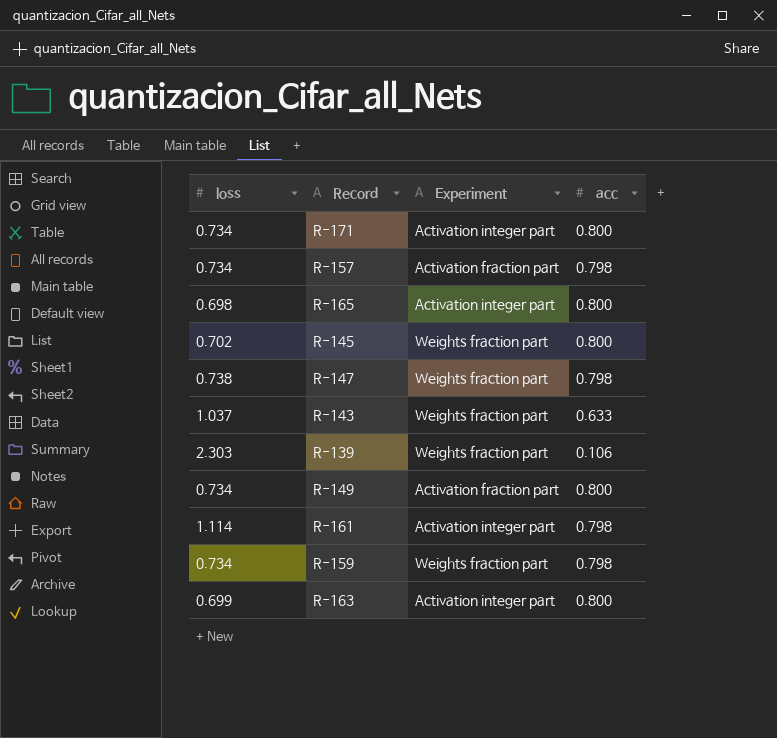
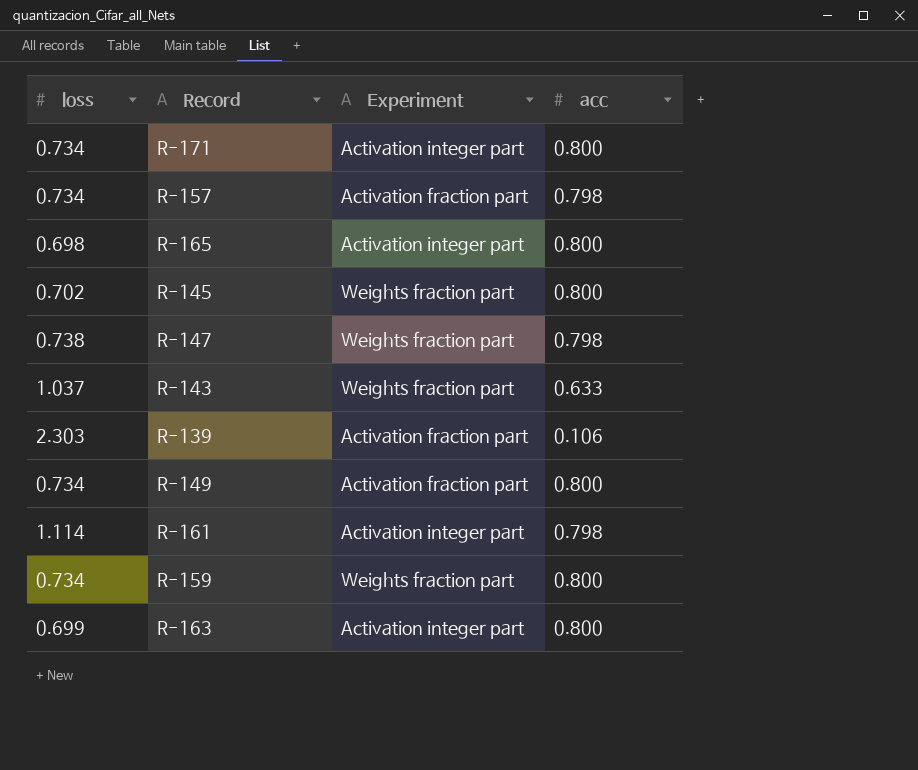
R-139 | Experiment: Weights fraction part -> Activation fraction part
R-159 | acc: 0.798 -> 0.800

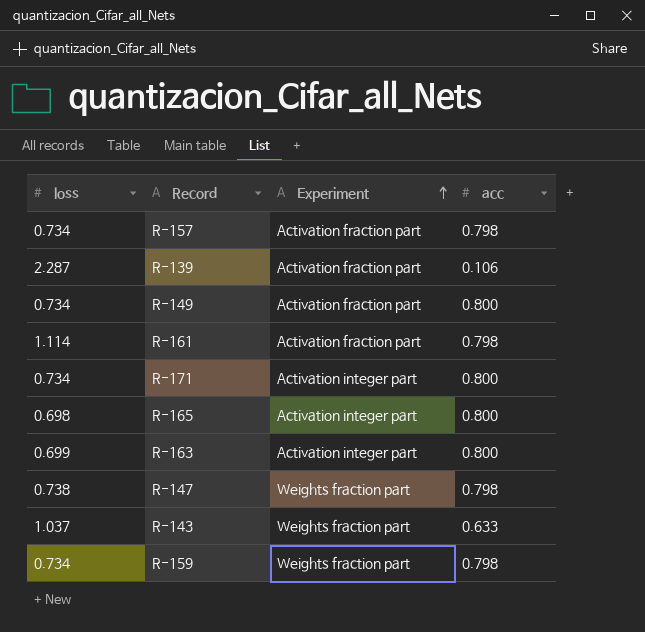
row order: none -> Experiment ascending
row R-145: 0.702 | Weights fraction part | 0.800 -> none
R-139 | loss: 2.303 -> 2.287
R-161 | Experiment: Activation integer part -> Activation fraction part
R-159 | acc: 0.800 -> 0.798

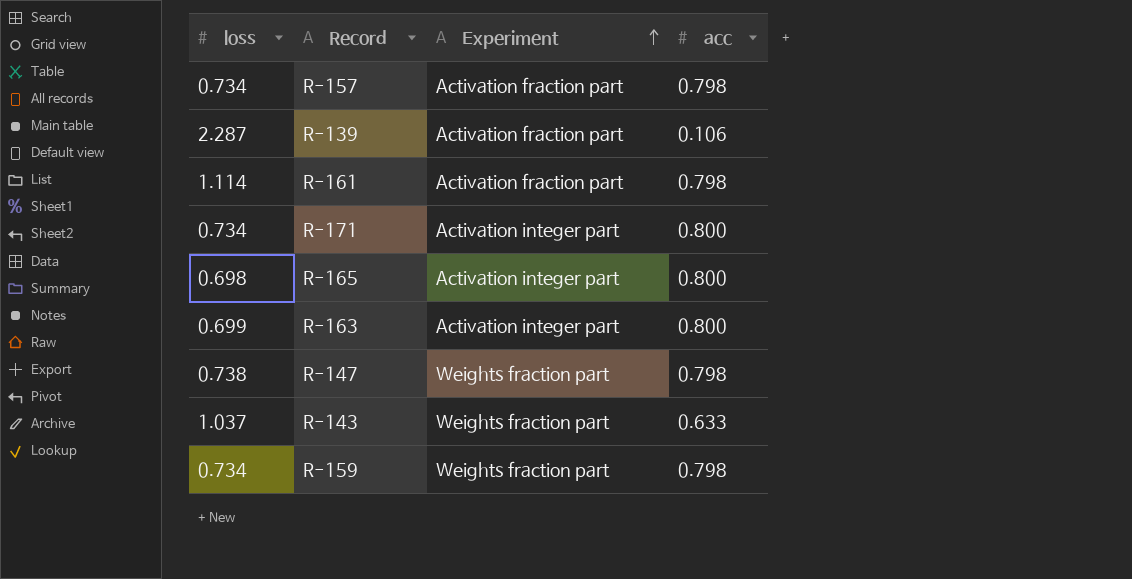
row R-149: 0.734 | Activation fraction part | 0.800 -> none

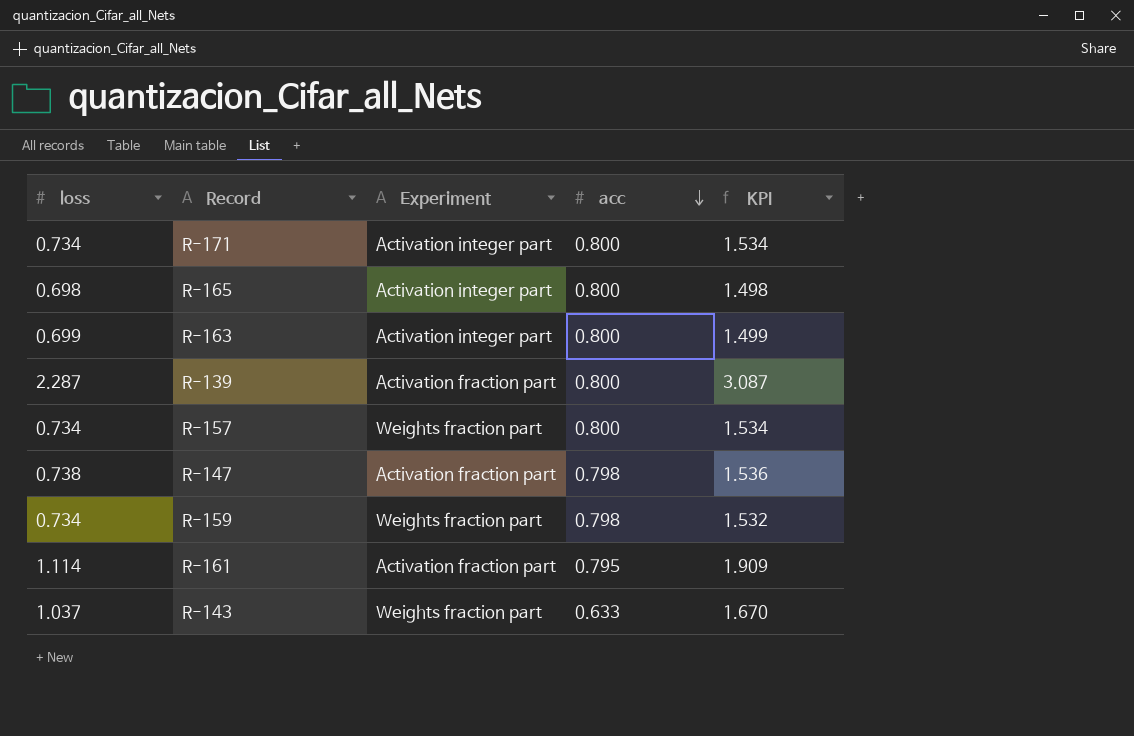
row order: Experiment ascending -> acc descending
column KPI | formula: none -> [loss] + [acc]
R-139 | acc: 0.106 -> 0.800
R-157 | Experiment: Activation fraction part -> Weights fraction part
R-157 | acc: 0.798 -> 0.800
R-147 | Experiment: Weights fraction part -> Activation fraction part
R-161 | acc: 0.798 -> 0.795

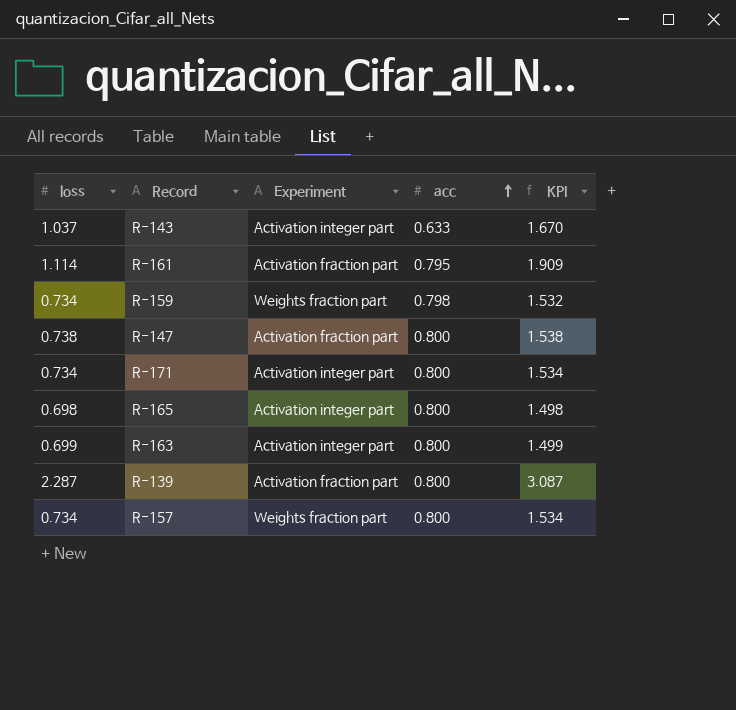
row order: acc descending -> acc ascending
R-143 | Experiment: Weights fraction part -> Activation integer part
R-147 | acc: 0.798 -> 0.800
R-147 | KPI: 1.536 -> 1.538

